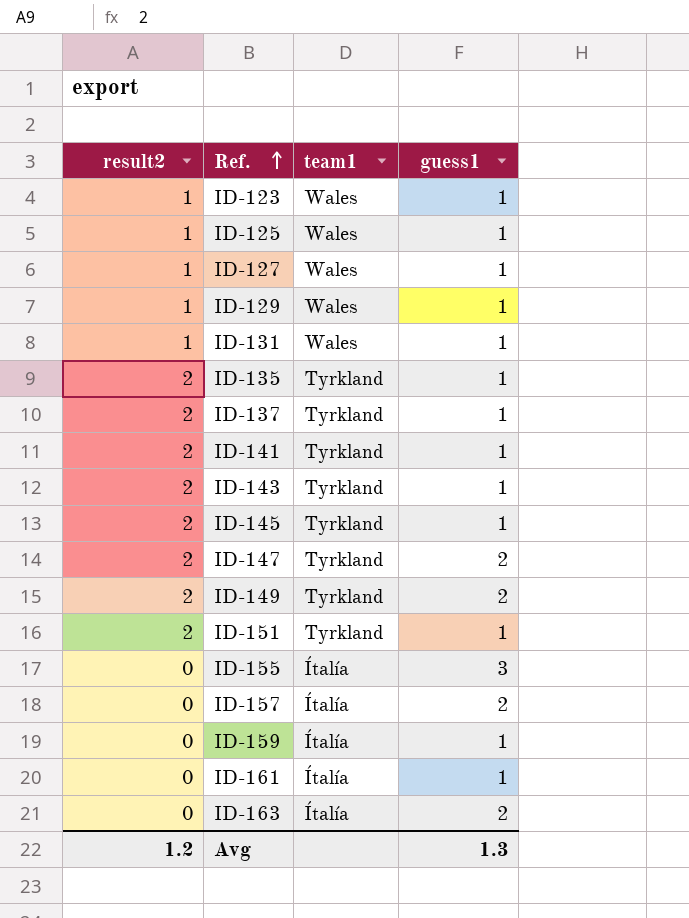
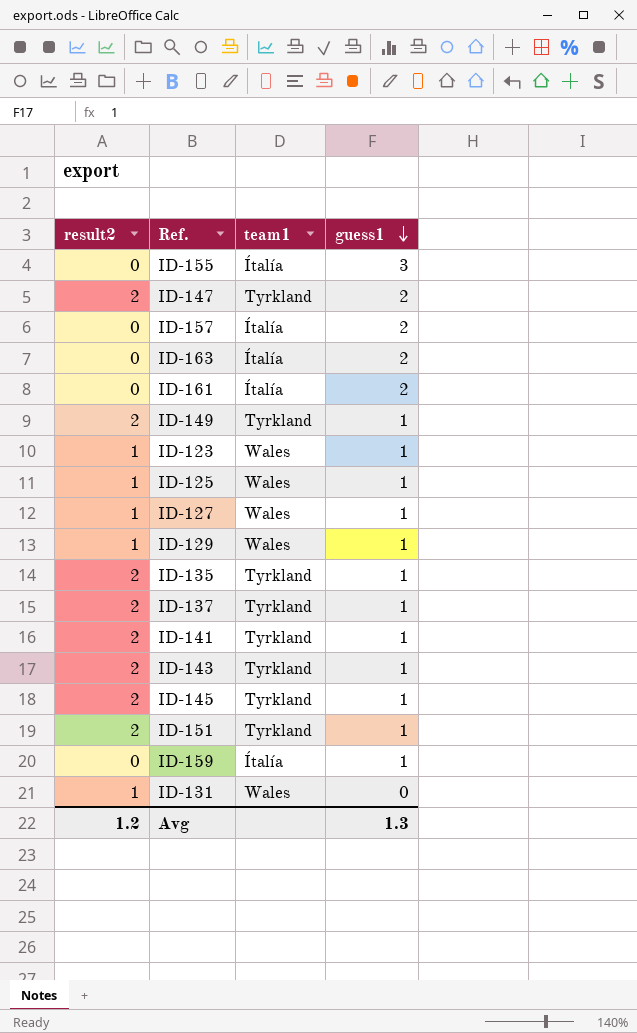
row order: Ref. ascending -> guess1 descending
ID-161 | guess1: 1 -> 2
ID-149 | guess1: 2 -> 1
ID-131 | guess1: 1 -> 0

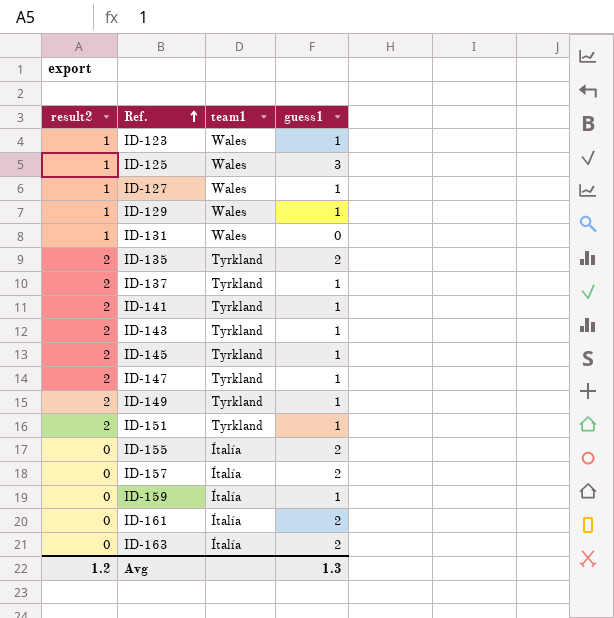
row order: guess1 descending -> Ref. ascending
ID-125 | guess1: 1 -> 3
ID-135 | guess1: 1 -> 2
ID-147 | guess1: 2 -> 1
ID-155 | guess1: 3 -> 2

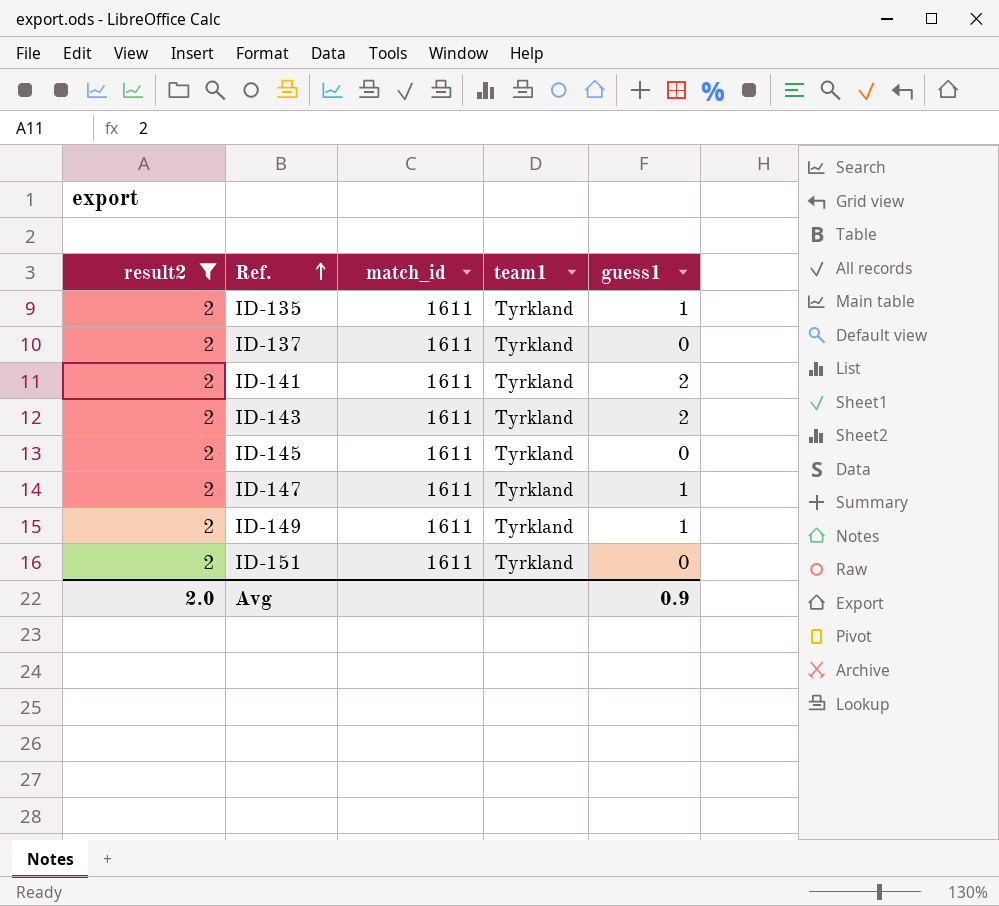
filter: none -> result2 = 2
column match_id | position: none -> 3
ID-135 | guess1: 2 -> 1
ID-137 | guess1: 1 -> 0
ID-141 | guess1: 1 -> 2
ID-143 | guess1: 1 -> 2
ID-145 | guess1: 1 -> 0
ID-151 | guess1: 1 -> 0
Avg | result2: 1.2 -> 2.0
Avg | guess1: 1.3 -> 0.9

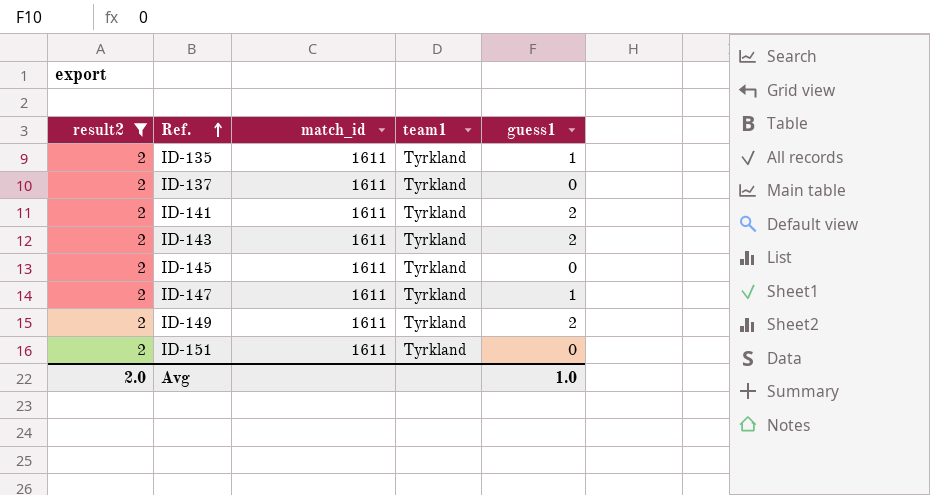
ID-149 | guess1: 1 -> 2
Avg | guess1: 0.9 -> 1.0

